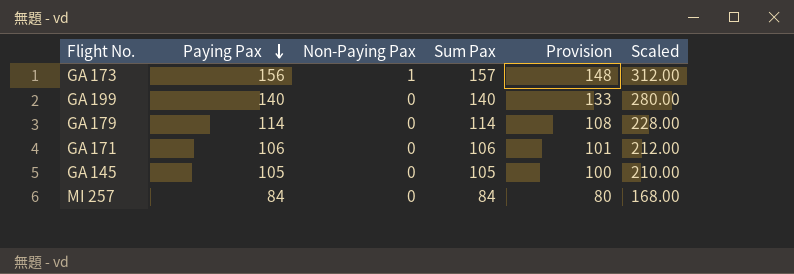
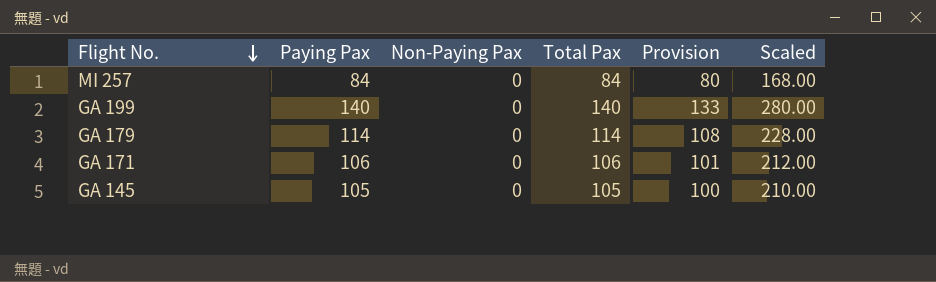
row order: Paying Pax descending -> Flight No. descending
column name: Sum Pax -> Total Pax
row GA 173: 156 | 1 | 157 | 148 | 312.00 -> none

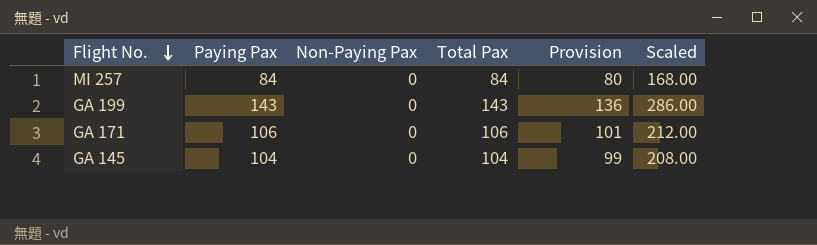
row GA 179: 114 | 0 | 114 | 108 | 228.00 -> none
GA 199 | Paying Pax: 140 -> 143
GA 199 | Total Pax: 140 -> 143
GA 199 | Provision: 133 -> 136
GA 199 | Scaled: 280.00 -> 286.00
GA 145 | Paying Pax: 105 -> 104
GA 145 | Total Pax: 105 -> 104
GA 145 | Provision: 100 -> 99
GA 145 | Scaled: 210.00 -> 208.00

